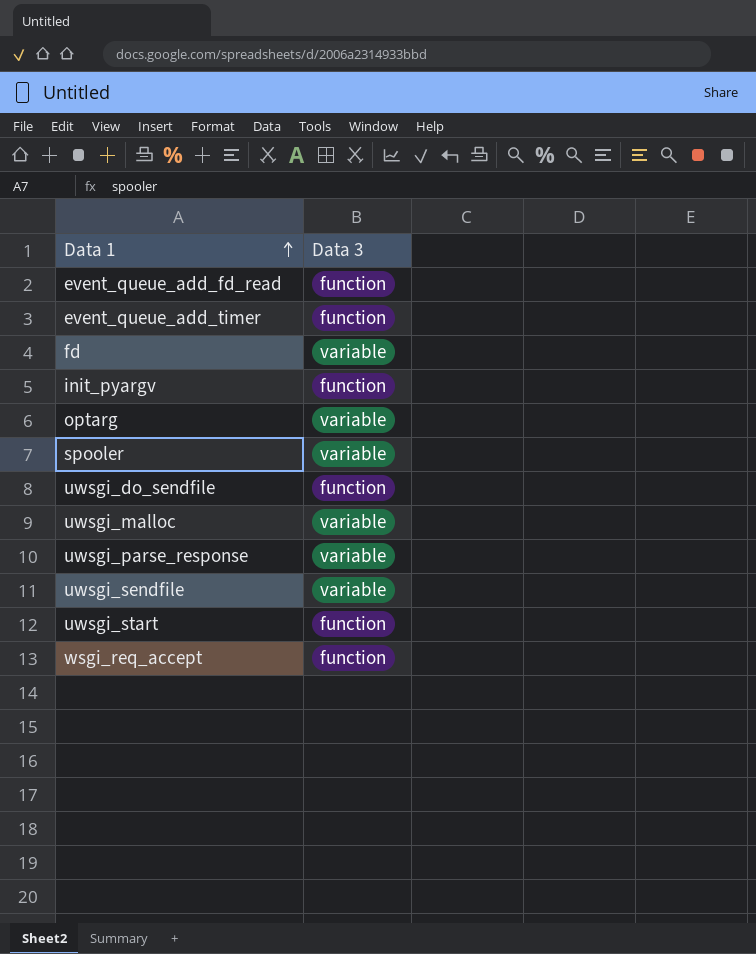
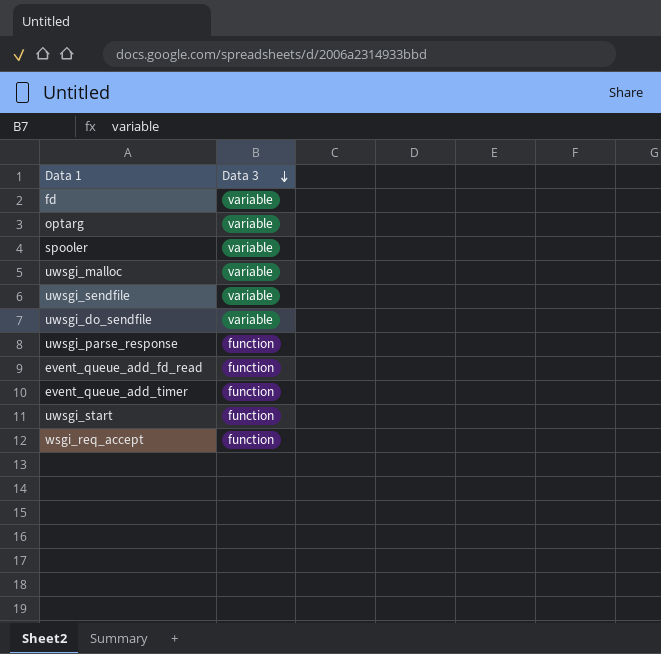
row order: Data 1 ascending -> Data 3 descending
row init_pyargv: function -> none
uwsgi_do_sendfile | Data 3: function -> variable
uwsgi_parse_response | Data 3: variable -> function

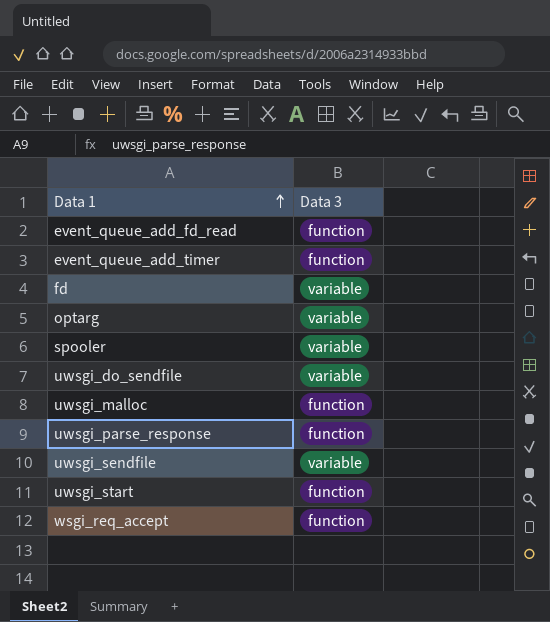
row order: Data 3 descending -> Data 1 ascending
uwsgi_malloc | Data 3: variable -> function

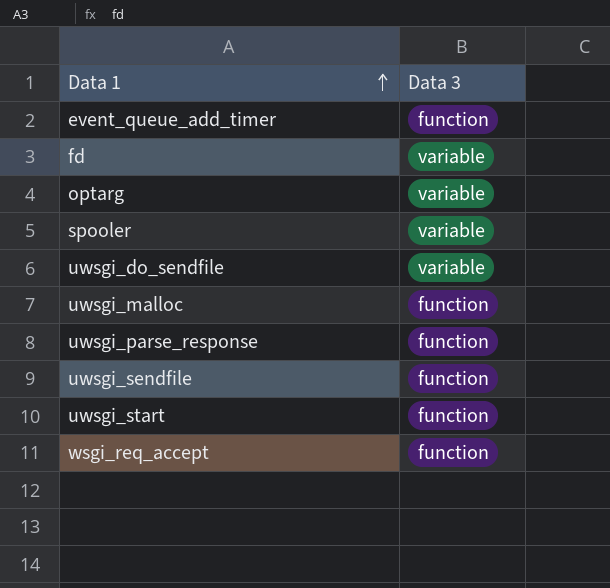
row event_queue_add_fd_read: function -> none
uwsgi_sendfile | Data 3: variable -> function

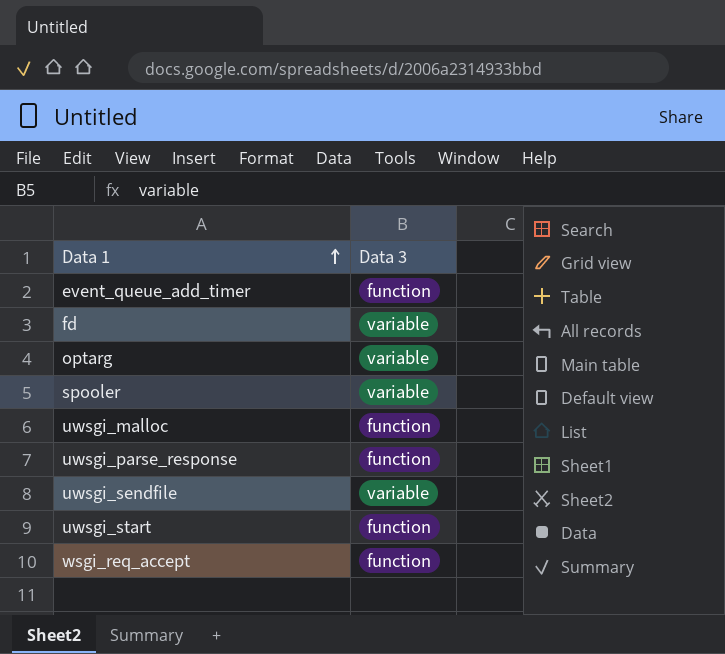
row uwsgi_do_sendfile: variable -> none
uwsgi_sendfile | Data 3: function -> variable

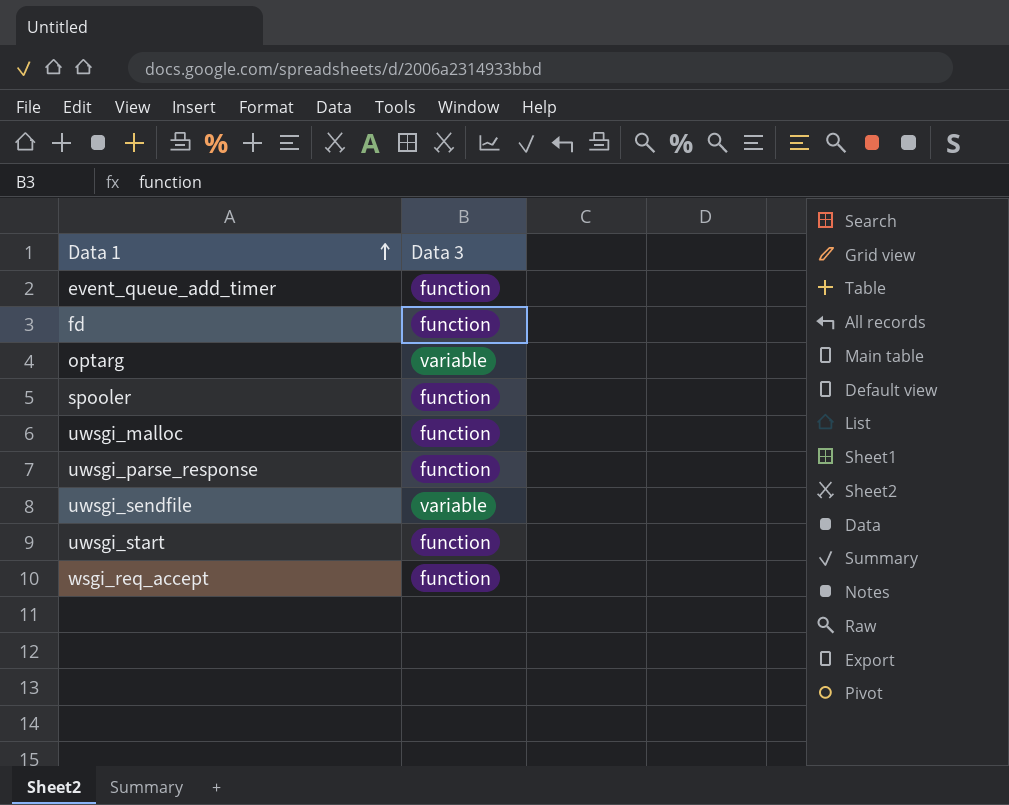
fd | Data 3: variable -> function
spooler | Data 3: variable -> function

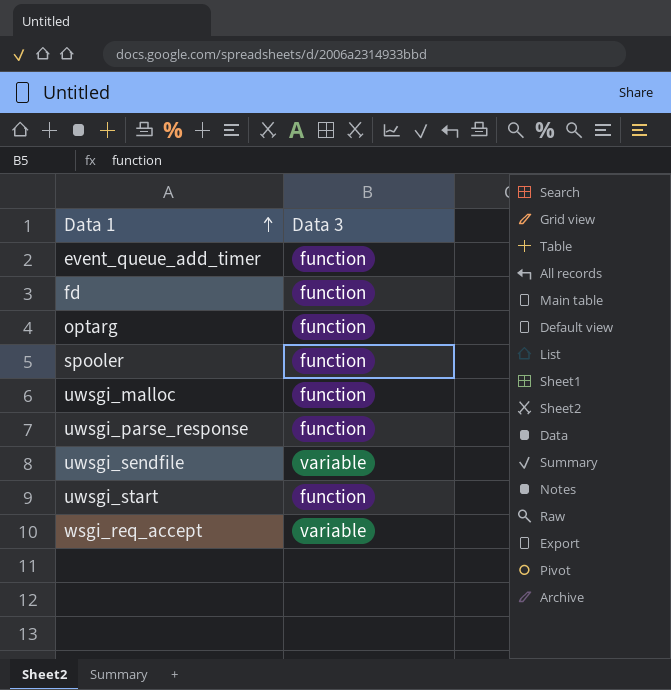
optarg | Data 3: variable -> function
wsgi_req_accept | Data 3: function -> variable

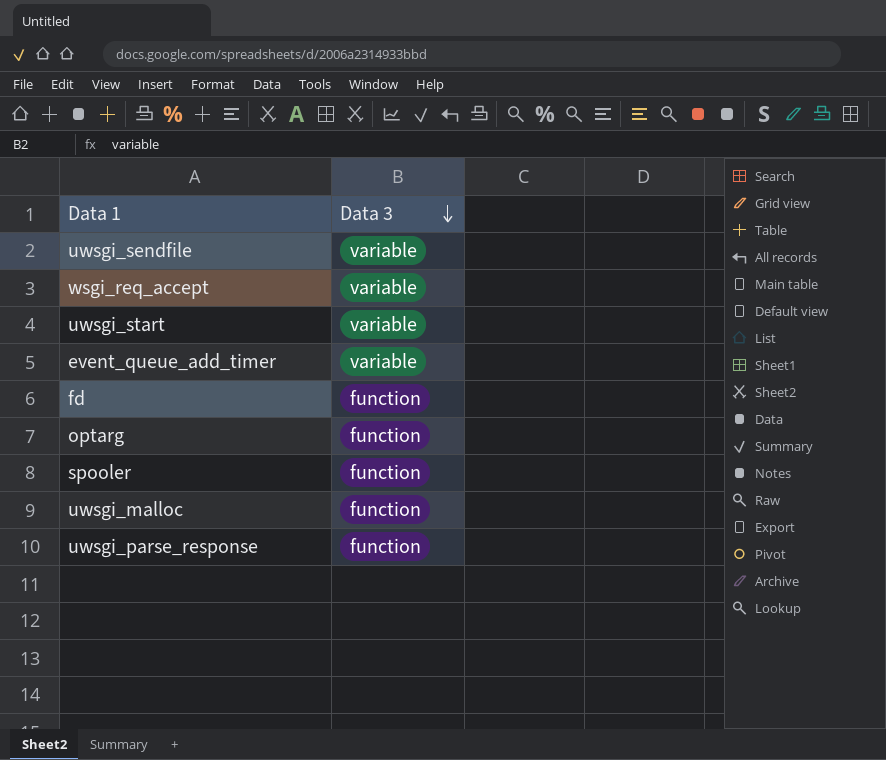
row order: Data 1 ascending -> Data 3 descending
uwsgi_start | Data 3: function -> variable
event_queue_add_timer | Data 3: function -> variable

